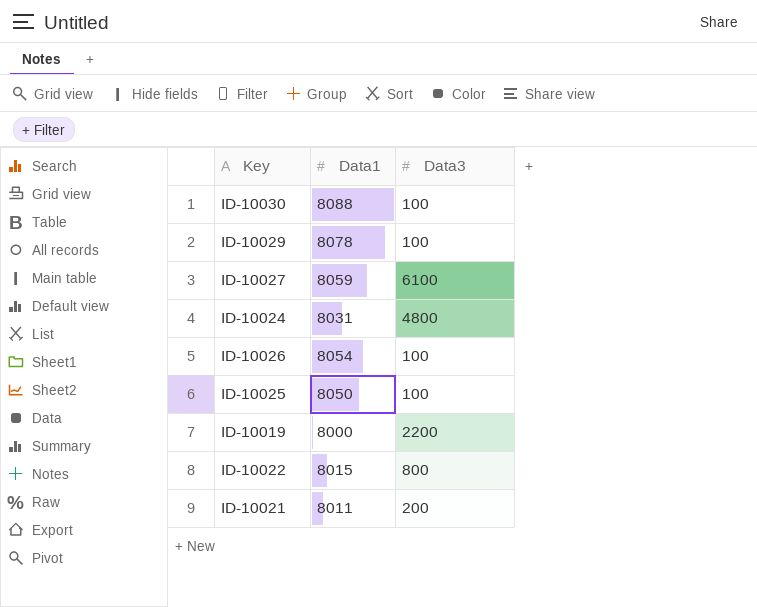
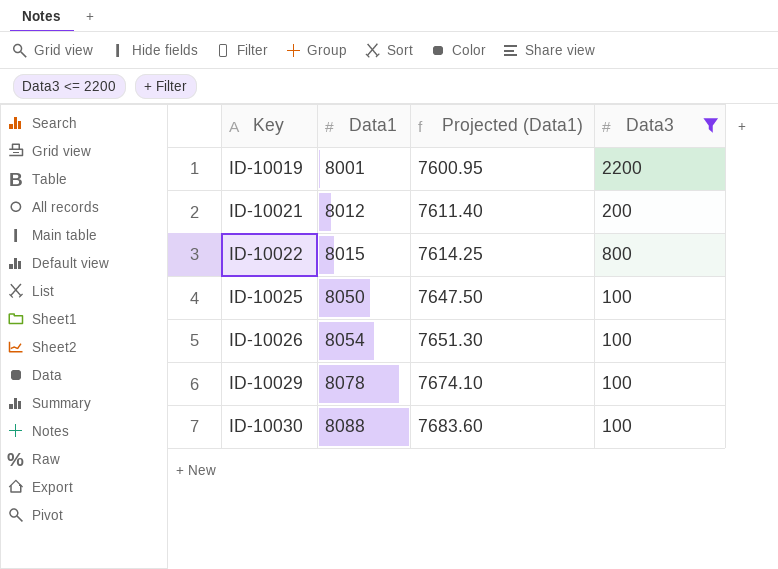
filter: none -> Data3 <= 2200
row order: none -> Key ascending
column Projected (Data1) | formula: none -> [Data1] * 0.95
ID-10019 | Data1: 8000 -> 8001
ID-10021 | Data1: 8011 -> 8012

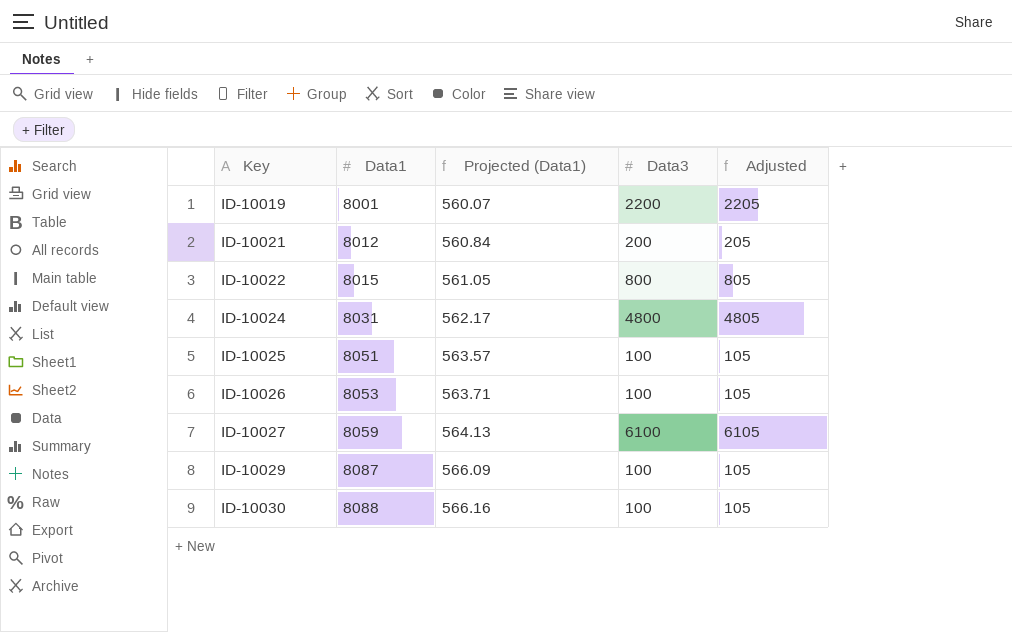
filter: Data3 <= 2200 -> none
column Projected (Data1) | formula: [Data1] * 0.95 -> [Data1] * 0.07
column Adjusted | formula: none -> [Data3] + 5
ID-10025 | Data1: 8050 -> 8051
ID-10026 | Data1: 8054 -> 8053
ID-10029 | Data1: 8078 -> 8087

